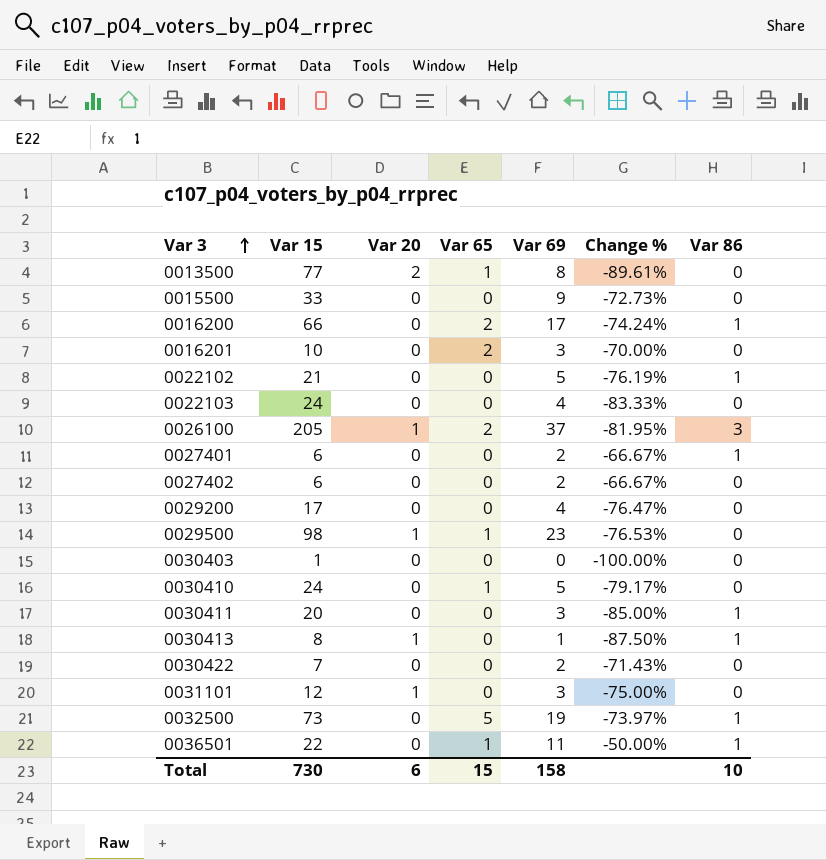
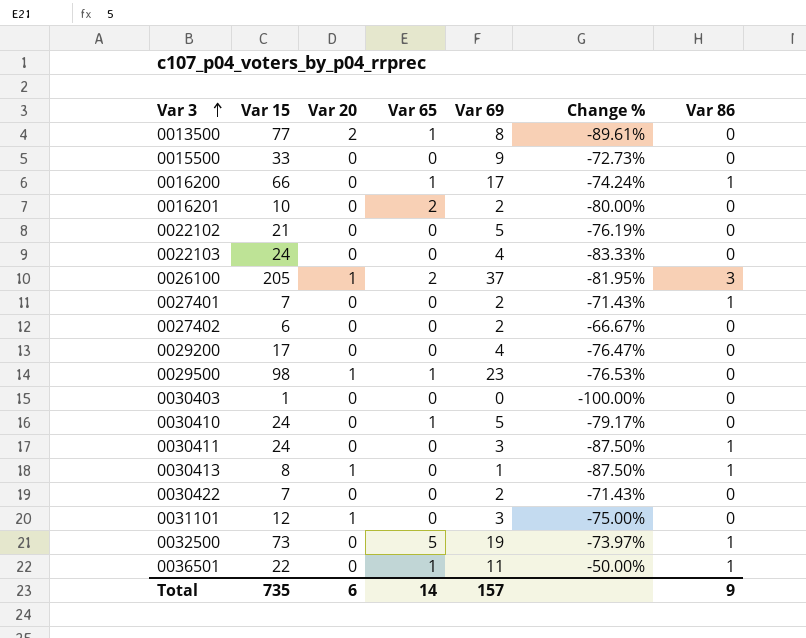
0016200 | Var 65: 2 -> 1
0016201 | Var 69: 3 -> 2
0016201 | Change %: -70.00% -> -80.00%
0022102 | Var 86: 1 -> 0
0027401 | Var 15: 6 -> 7
0027401 | Change %: -66.67% -> -71.43%
0030411 | Var 15: 20 -> 24
0030411 | Change %: -85.00% -> -87.50%
Total | Var 15: 730 -> 735
Total | Var 65: 15 -> 14
Total | Var 69: 158 -> 157
Total | Var 86: 10 -> 9

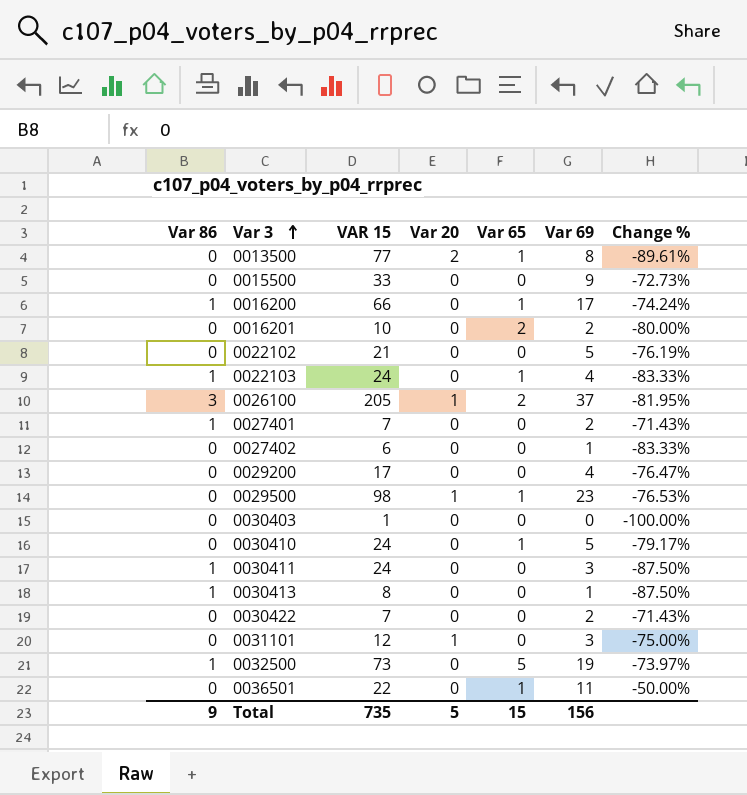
column Var 86 | position: 7 -> 1
column name: Var 15 -> VAR 15
0022103 | Var 86: 0 -> 1
0022103 | Var 65: 0 -> 1
0027402 | Var 69: 2 -> 1
0027402 | Change %: -66.67% -> -83.33%
0030413 | Var 20: 1 -> 0
0036501 | Var 86: 1 -> 0
Total | Var 20: 6 -> 5
Total | Var 65: 14 -> 15
Total | Var 69: 157 -> 156

